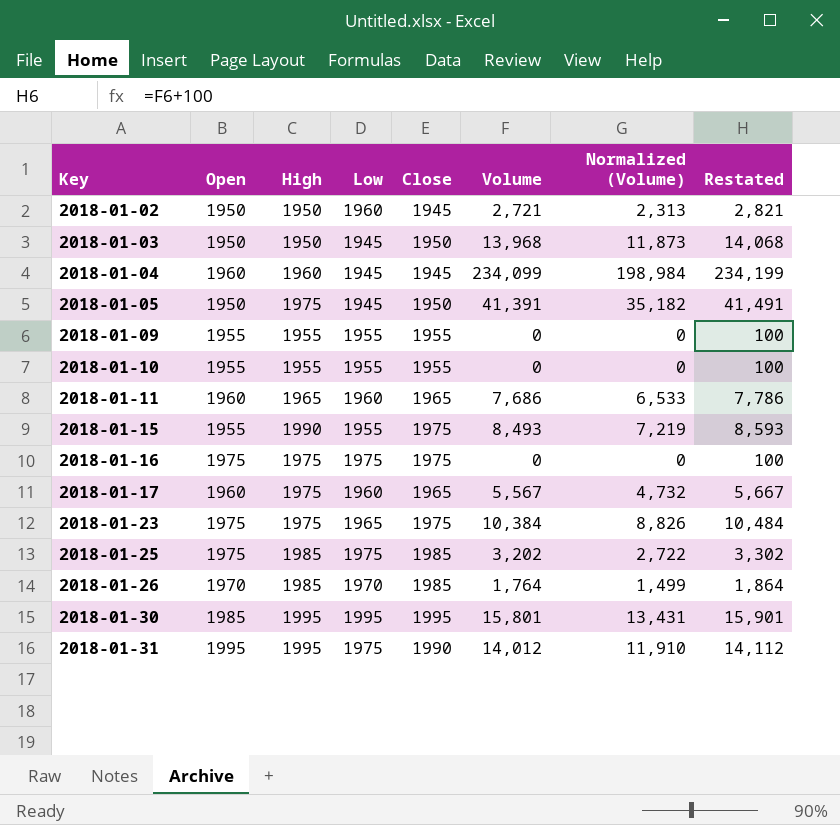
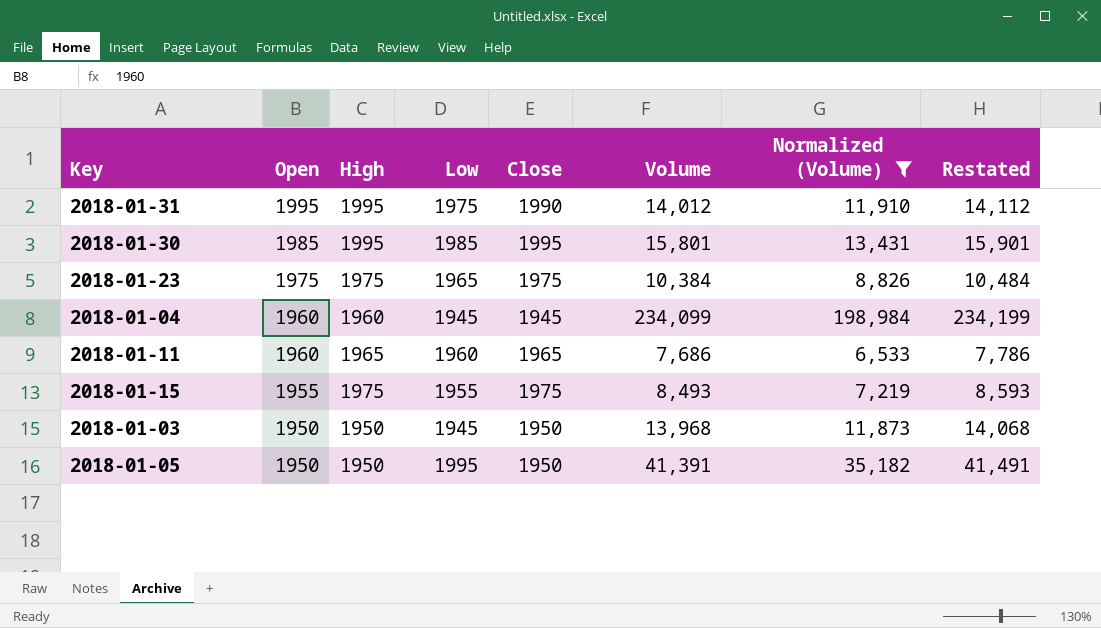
filter: none -> Normalized (Volume) >= 6,533
row order: Key ascending -> Open descending
2018-01-30 | Low: 1995 -> 1985
2018-01-15 | High: 1990 -> 1975
2018-01-05 | High: 1975 -> 1950
2018-01-05 | Low: 1945 -> 1995

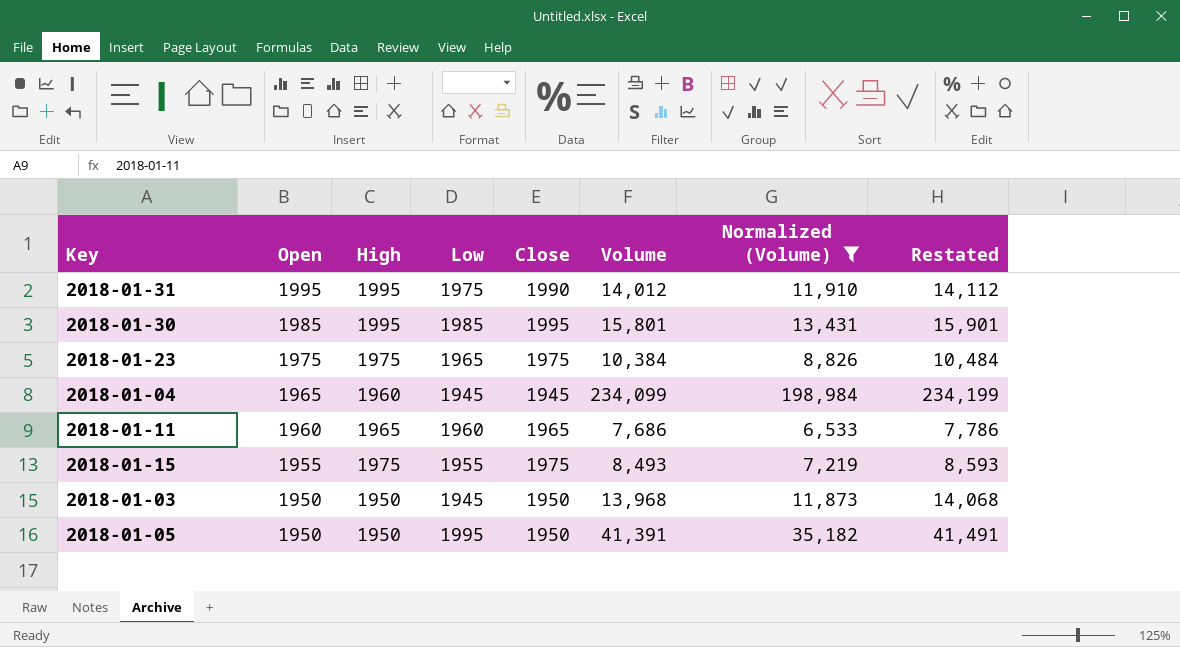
2018-01-04 | Open: 1960 -> 1965

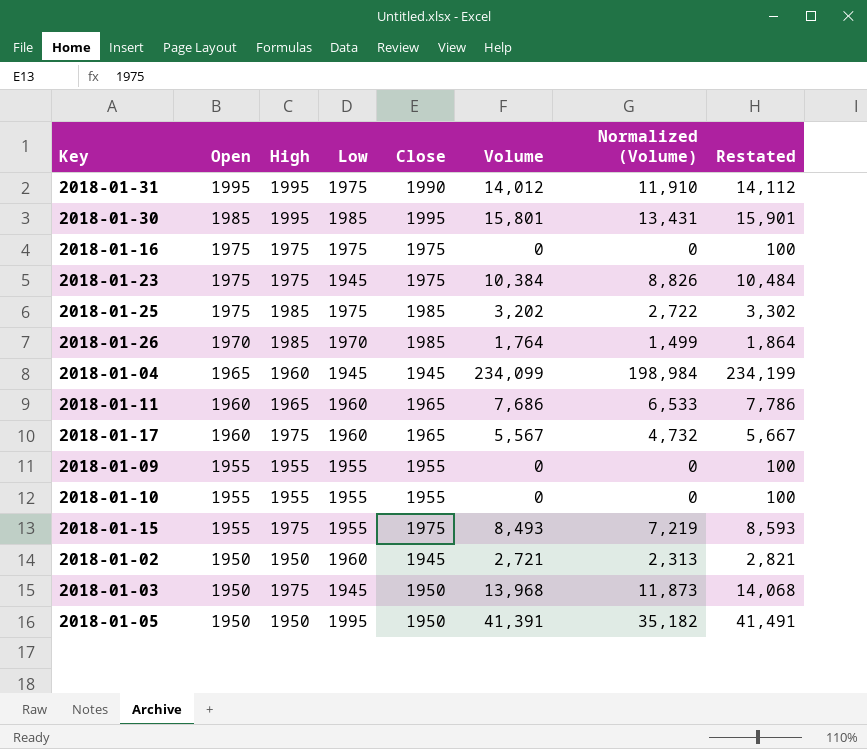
filter: Normalized (Volume) >= 6,533 -> none
2018-01-23 | Low: 1965 -> 1945
2018-01-03 | High: 1950 -> 1975

